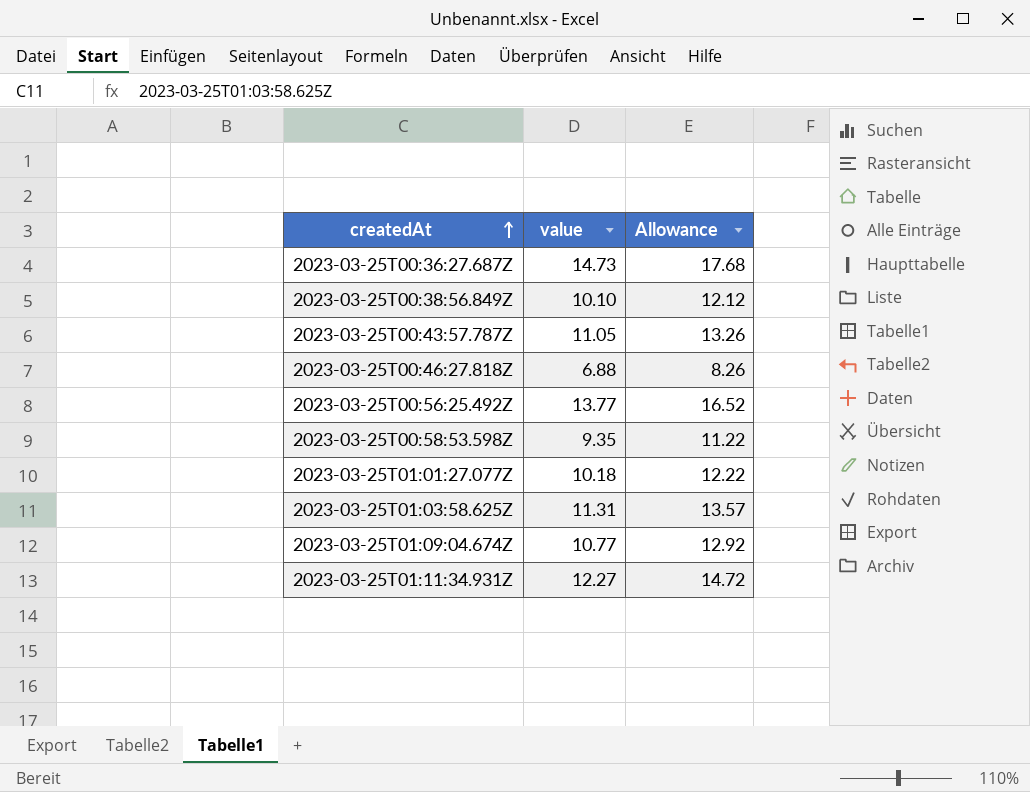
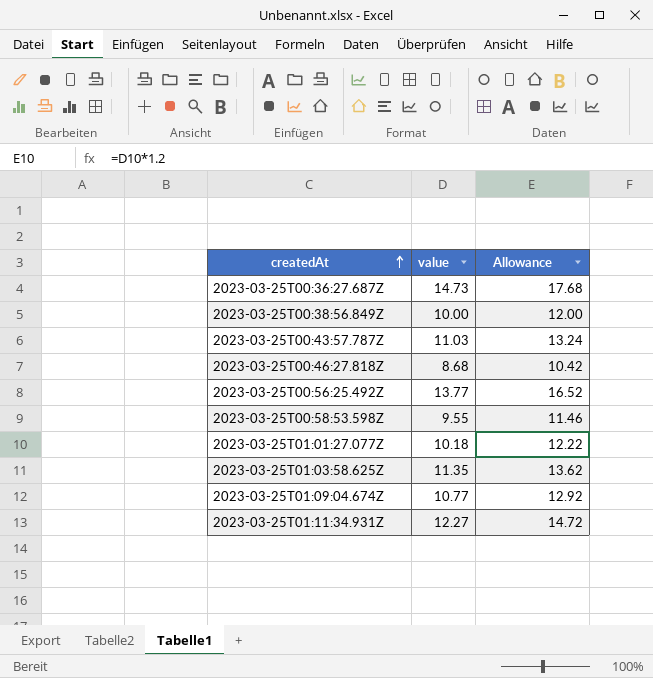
2023-03-25T00:38:56.849Z | value: 10.10 -> 10.00
2023-03-25T00:38:56.849Z | Allowance: 12.12 -> 12.00
2023-03-25T00:43:57.787Z | value: 11.05 -> 11.03
2023-03-25T00:43:57.787Z | Allowance: 13.26 -> 13.24
2023-03-25T00:46:27.818Z | value: 6.88 -> 8.68
2023-03-25T00:46:27.818Z | Allowance: 8.26 -> 10.42
2023-03-25T00:58:53.598Z | value: 9.35 -> 9.55
2023-03-25T00:58:53.598Z | Allowance: 11.22 -> 11.46
2023-03-25T01:03:58.625Z | value: 11.31 -> 11.35
2023-03-25T01:03:58.625Z | Allowance: 13.57 -> 13.62

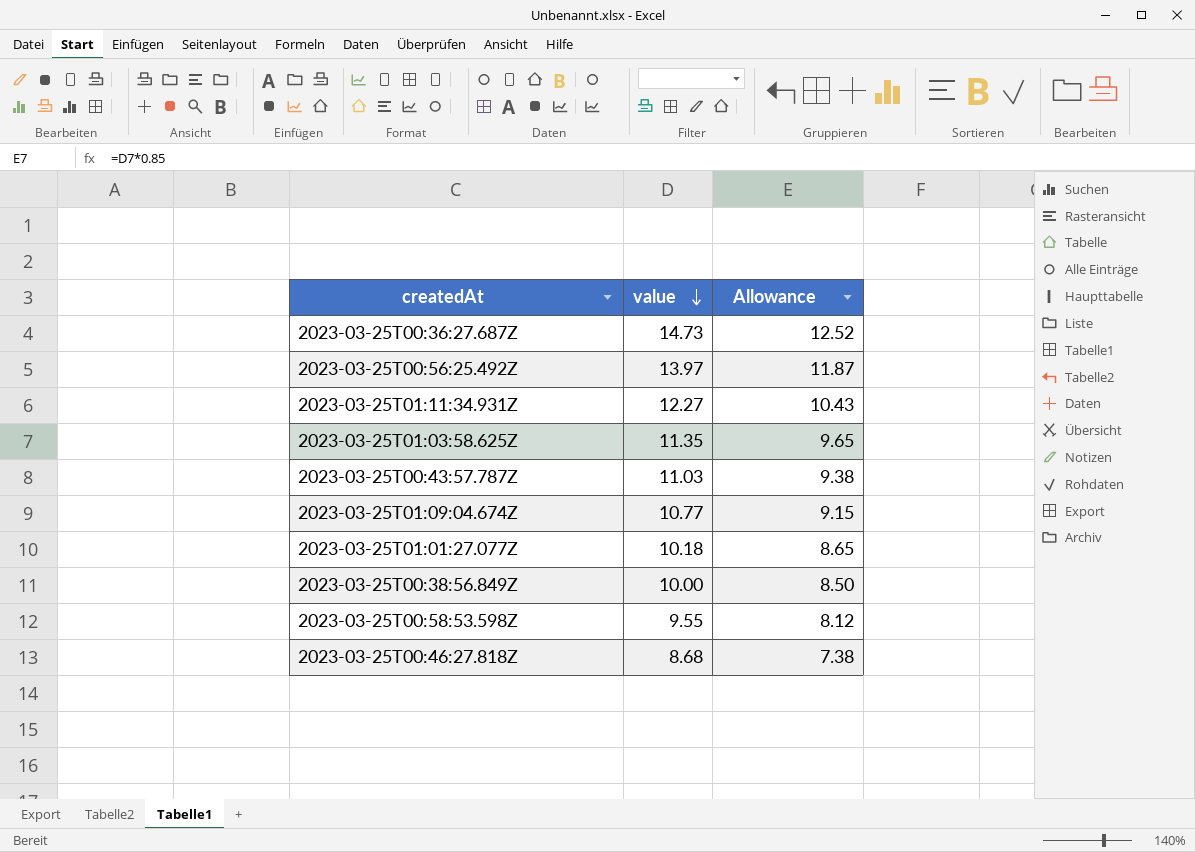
row order: createdAt ascending -> value descending
column Allowance | formula: [value] * 1.2 -> [value] * 0.85
2023-03-25T00:56:25.492Z | value: 13.77 -> 13.97

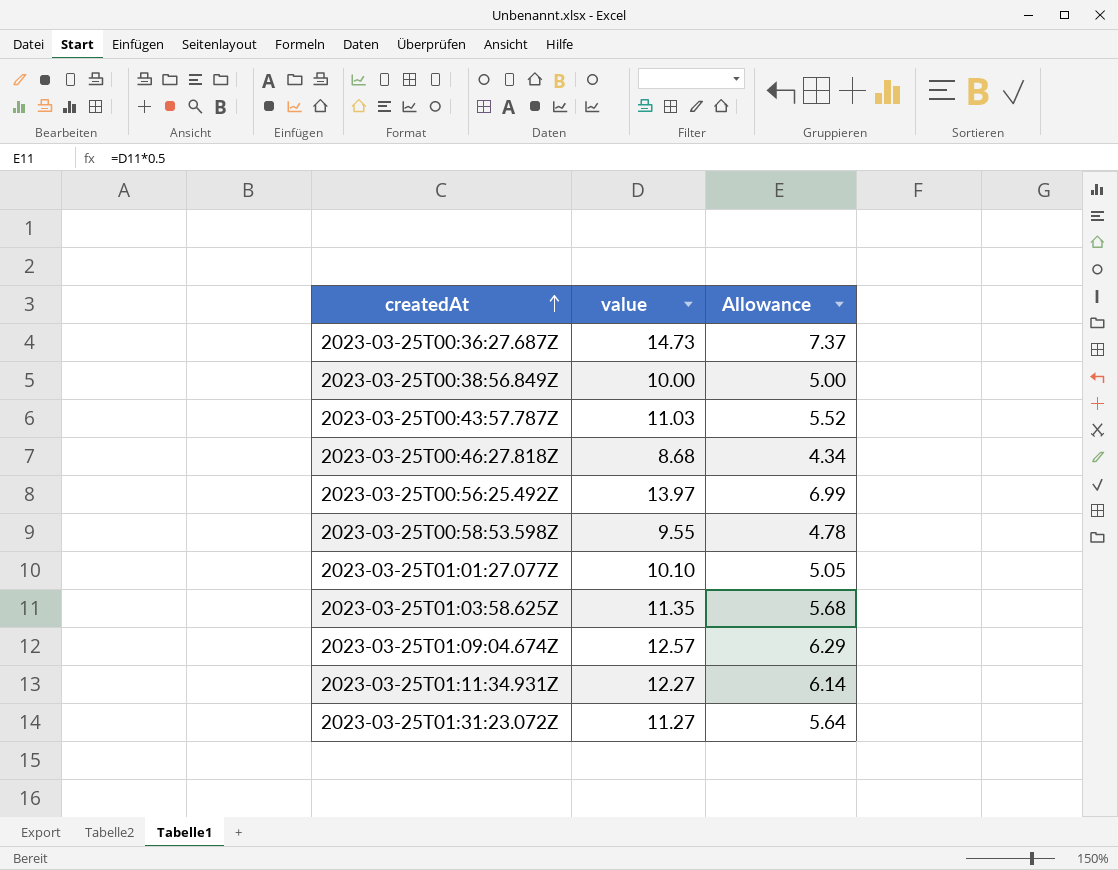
row order: value descending -> createdAt ascending
column Allowance | formula: [value] * 0.85 -> [value] * 0.5
2023-03-25T01:01:27.077Z | value: 10.18 -> 10.10
2023-03-25T01:09:04.674Z | value: 10.77 -> 12.57
row 2023-03-25T01:31:23.072Z: none -> 11.27 | 5.64

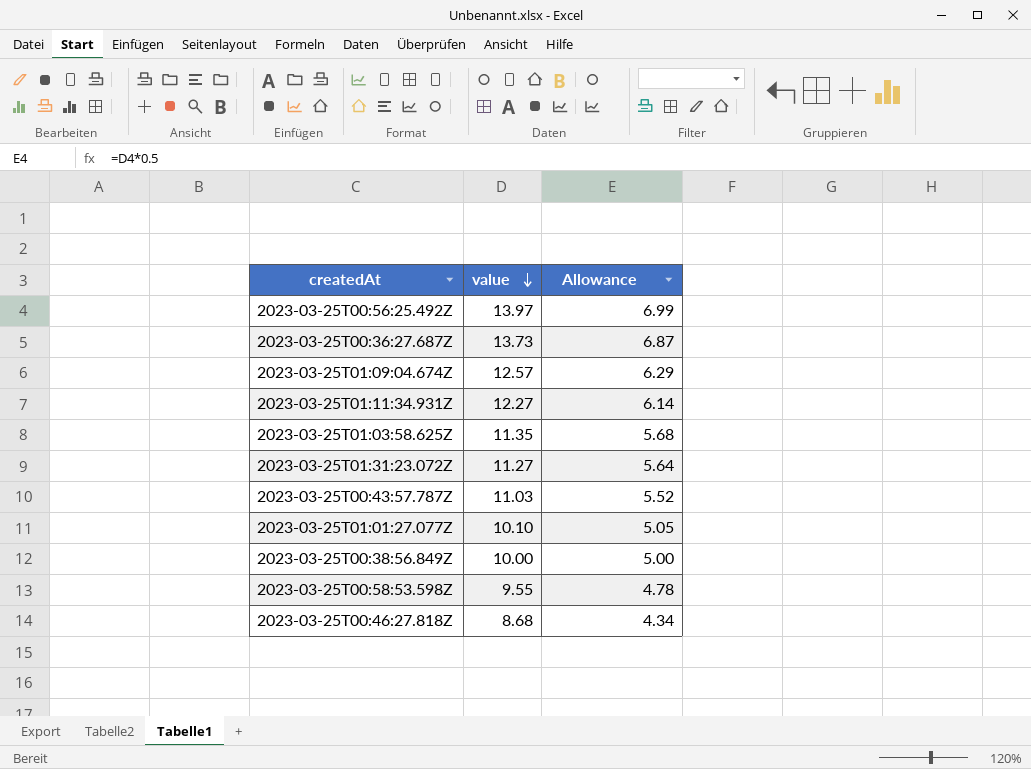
row order: createdAt ascending -> value descending
2023-03-25T00:36:27.687Z | value: 14.73 -> 13.73
2023-03-25T00:36:27.687Z | Allowance: 7.37 -> 6.87

